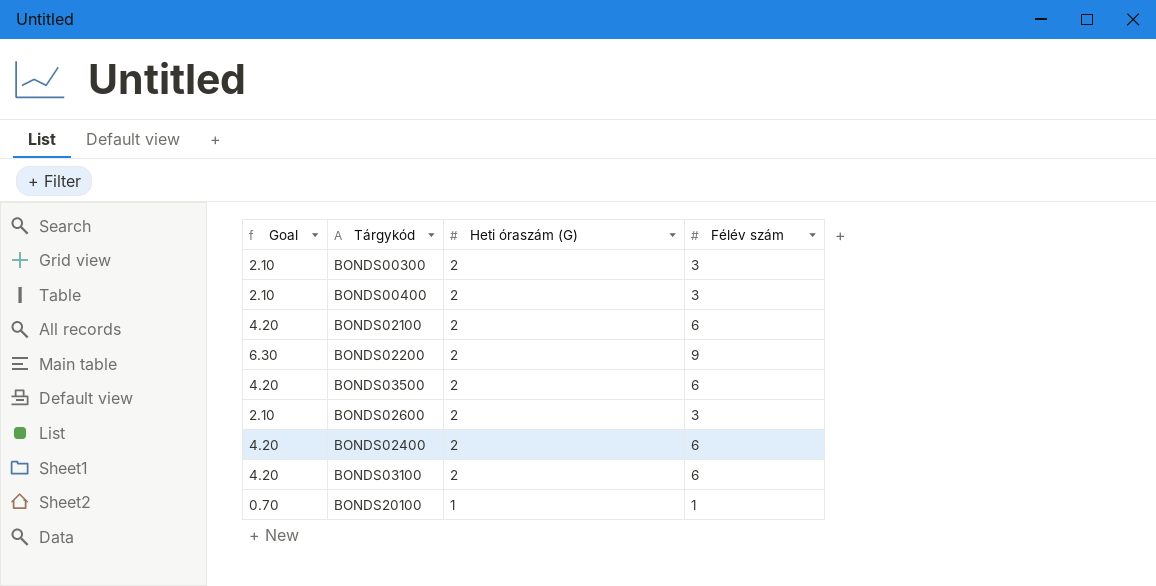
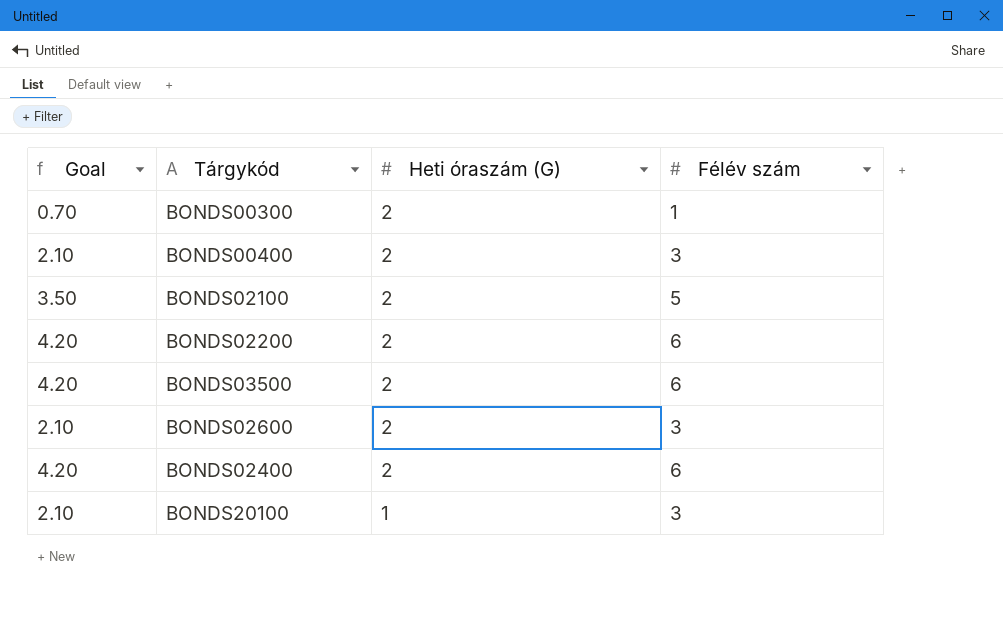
row BONDS03100: 4.20 | 2 | 6 -> none
BONDS00300 | Goal: 2.10 -> 0.70
BONDS00300 | Félév szám: 3 -> 1
BONDS02100 | Goal: 4.20 -> 3.50
BONDS02100 | Félév szám: 6 -> 5
BONDS02200 | Goal: 6.30 -> 4.20
BONDS02200 | Félév szám: 9 -> 6
BONDS20100 | Goal: 0.70 -> 2.10
BONDS20100 | Félév szám: 1 -> 3

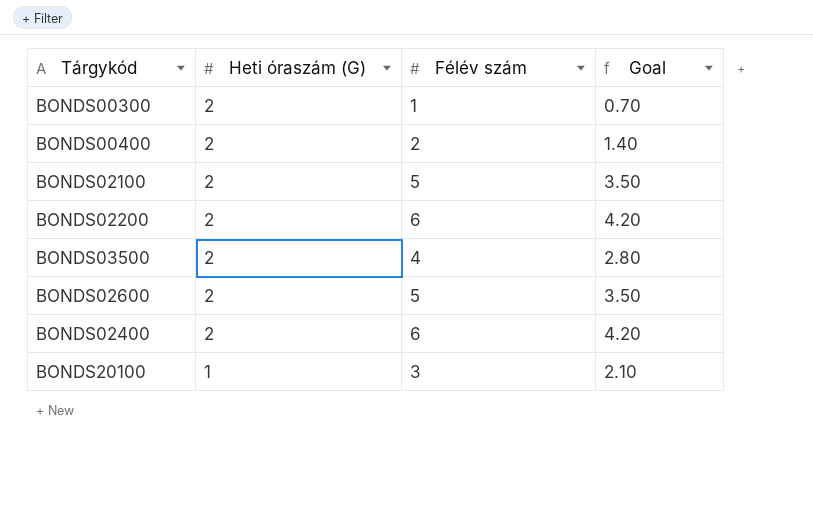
column Goal | position: 1 -> 4
BONDS00400 | Félév szám: 3 -> 2
BONDS00400 | Goal: 2.10 -> 1.40
BONDS03500 | Félév szám: 6 -> 4
BONDS03500 | Goal: 4.20 -> 2.80
BONDS02600 | Félév szám: 3 -> 5
BONDS02600 | Goal: 2.10 -> 3.50

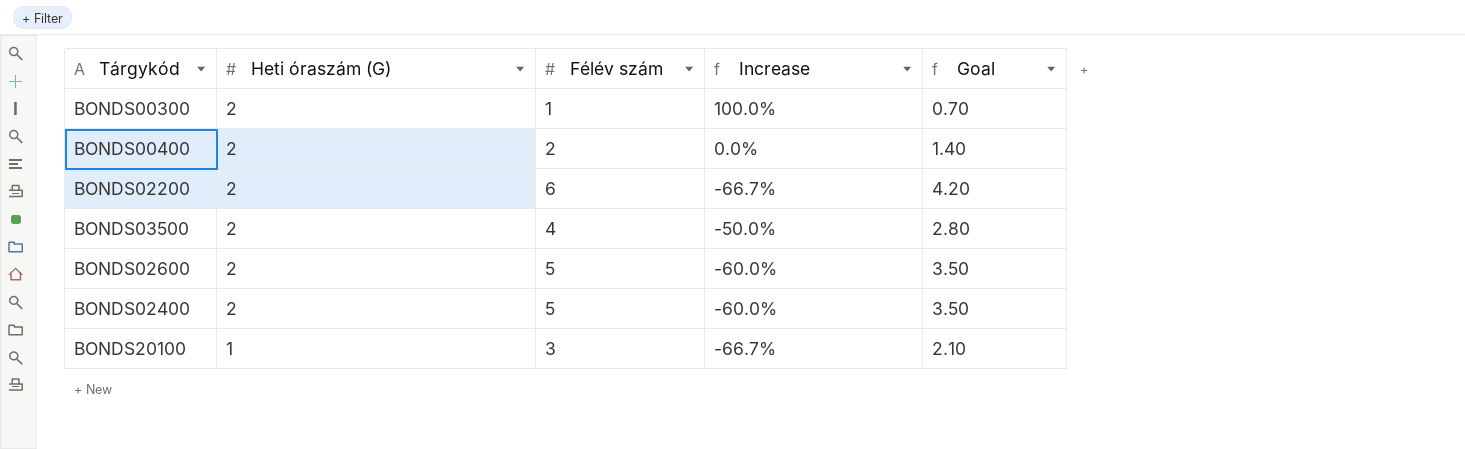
column Increase | formula: none -> ([Heti óraszám (G)] - [Félév szám]) / [Félév szám]
row BONDS02100: 2 | 5 | 3.50 -> none
BONDS02400 | Félév szám: 6 -> 5
BONDS02400 | Goal: 4.20 -> 3.50

